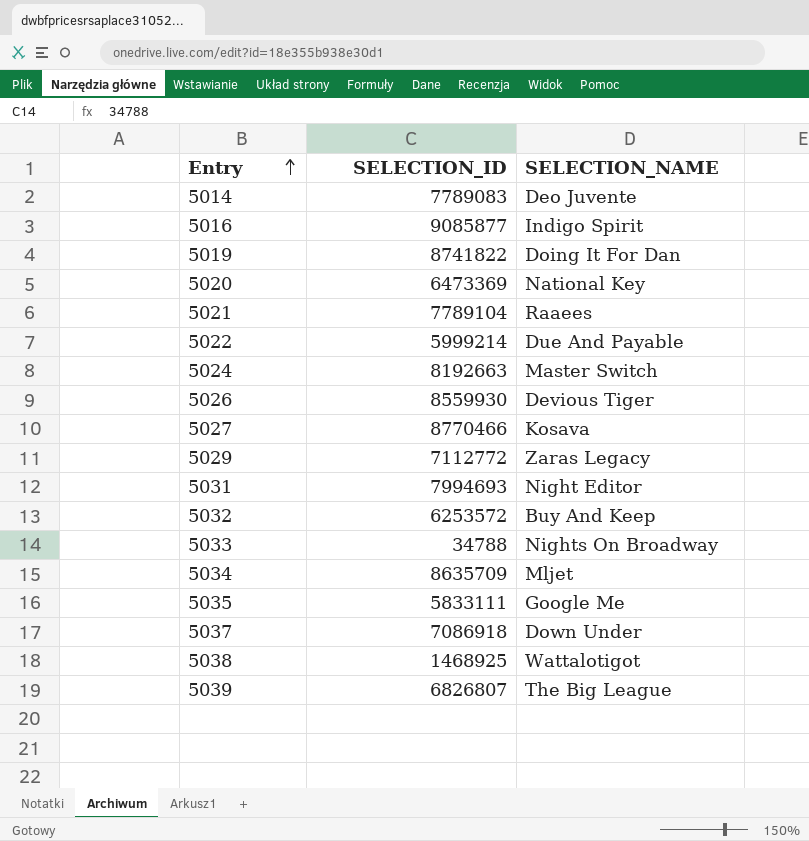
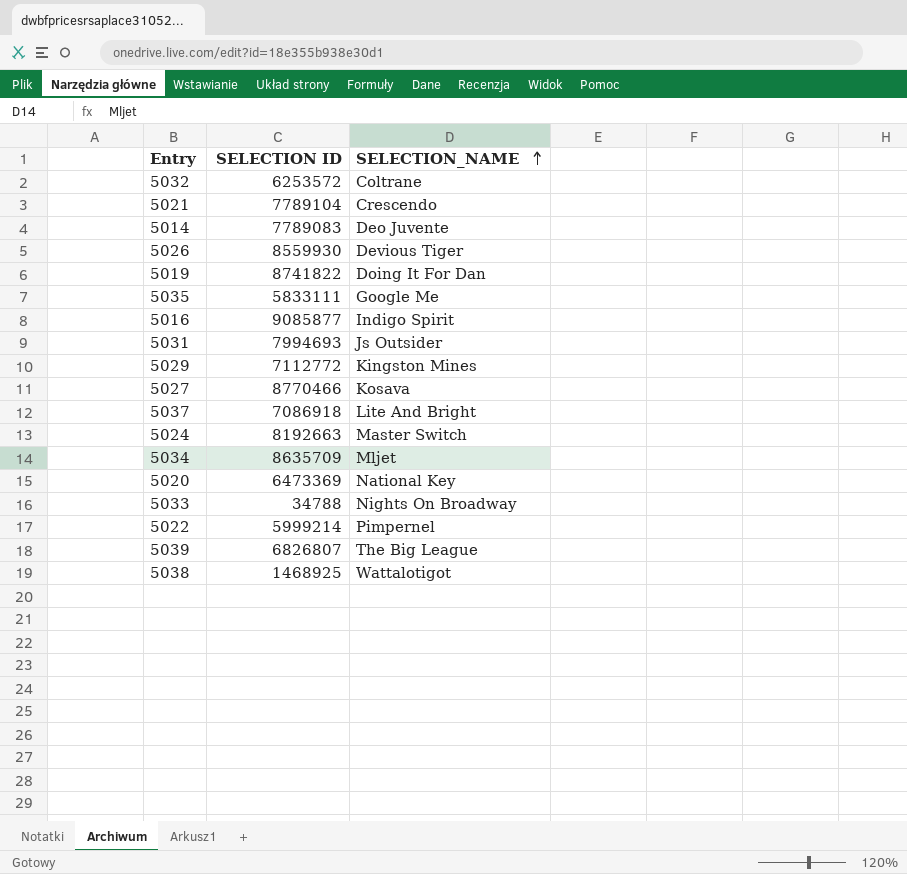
row order: Entry ascending -> SELECTION_NAME ascending
column name: SELECTION_ID -> SELECTION ID
5032 | SELECTION_NAME: Buy And Keep -> Coltrane
5021 | SELECTION_NAME: Raaees -> Crescendo
5031 | SELECTION_NAME: Night Editor -> Js Outsider
5029 | SELECTION_NAME: Zaras Legacy -> Kingston Mines
5037 | SELECTION_NAME: Down Under -> Lite And Bright
5022 | SELECTION_NAME: Due And Payable -> Pimpernel

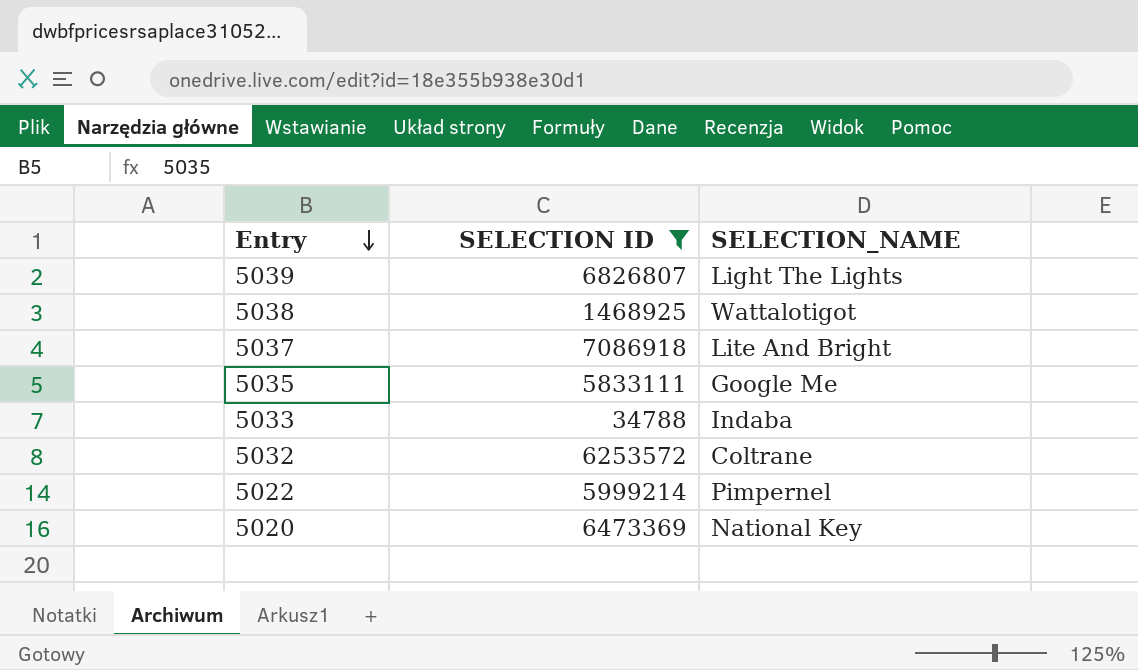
filter: none -> SELECTION ID <= 7086918
row order: SELECTION_NAME ascending -> Entry descending
5039 | SELECTION_NAME: The Big League -> Light The Lights
5033 | SELECTION_NAME: Nights On Broadway -> Indaba

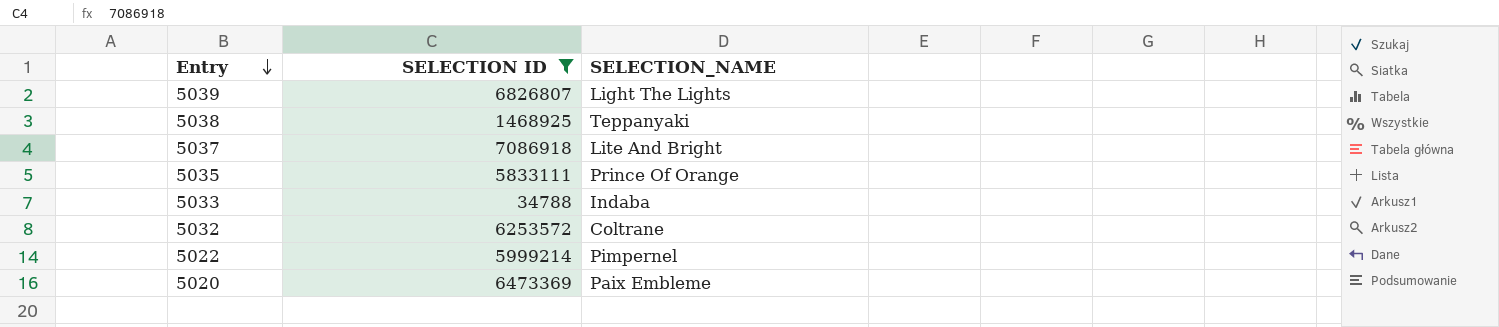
5038 | SELECTION_NAME: Wattalotigot -> Teppanyaki
5035 | SELECTION_NAME: Google Me -> Prince Of Orange
5020 | SELECTION_NAME: National Key -> Paix Embleme

